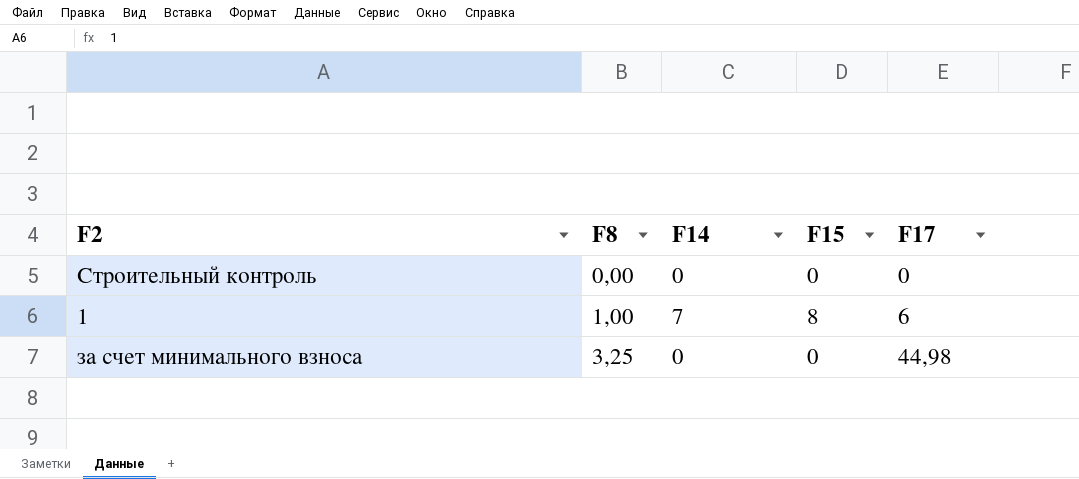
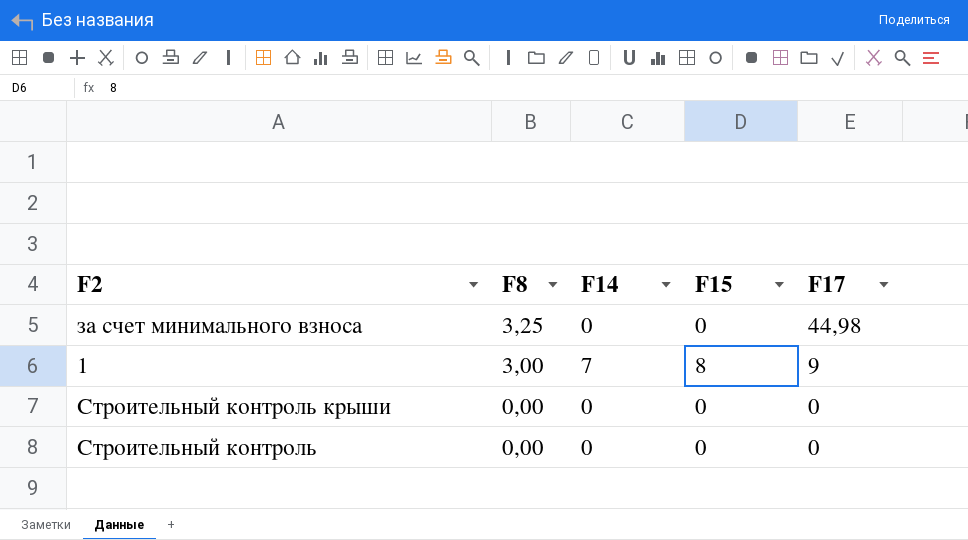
row order: F8 ascending -> F8 descending
1 | F8: 1,00 -> 3,00
1 | F17: 6 -> 9
row Строительный контроль крыши: none -> 0,00 | 0 | 0 | 0

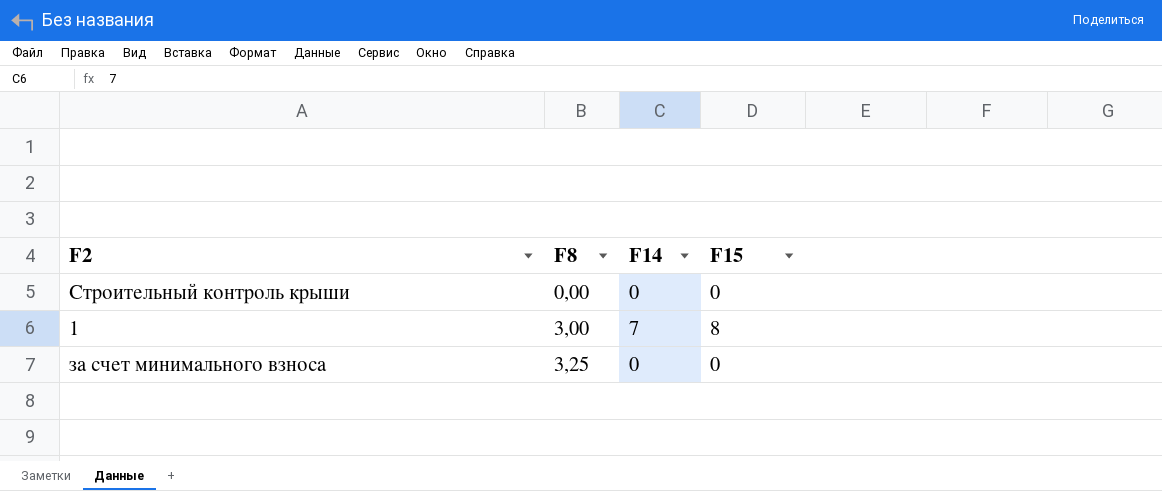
row order: F8 descending -> F8 ascending
column F17 | position: 5 -> none
row Строительный контроль: 0,00 | 0 | 0 | 0 -> none

